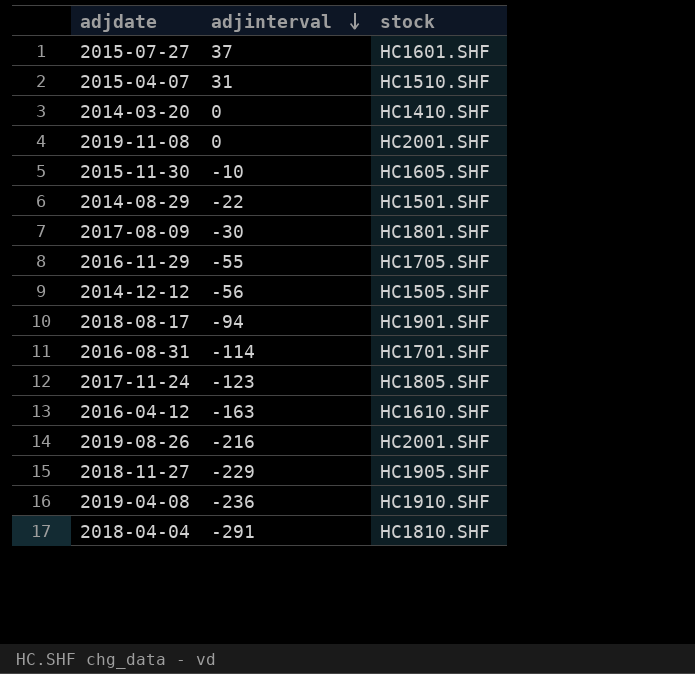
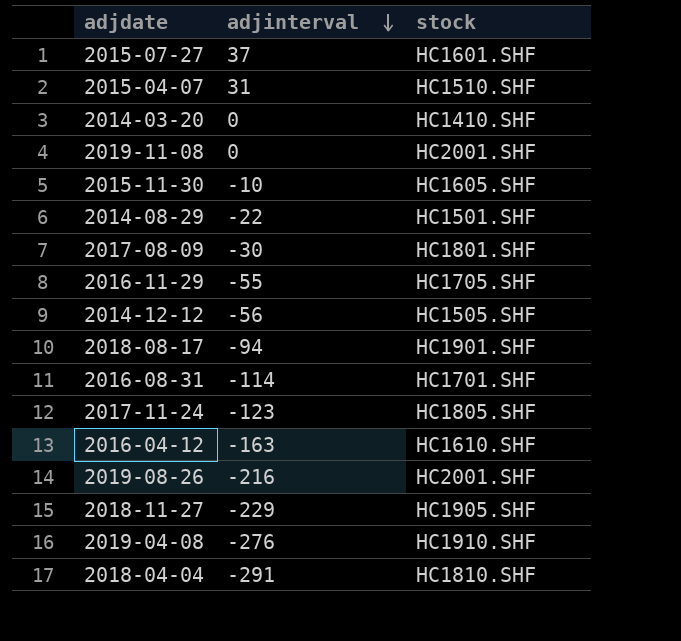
2019-04-08 | adjinterval: -236 -> -276

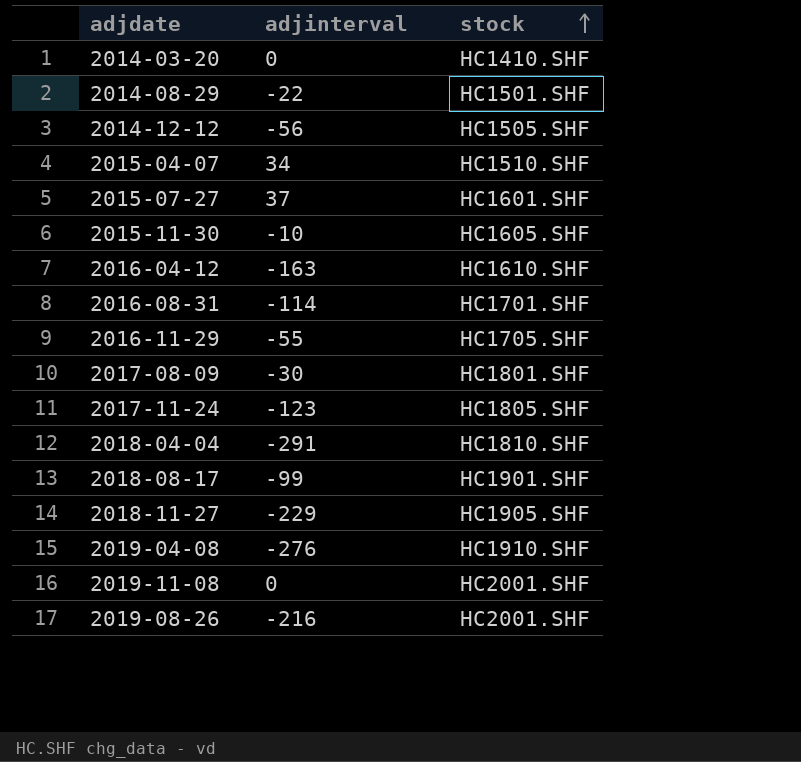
row order: adjinterval descending -> stock ascending
2015-04-07 | adjinterval: 31 -> 34
2018-08-17 | adjinterval: -94 -> -99

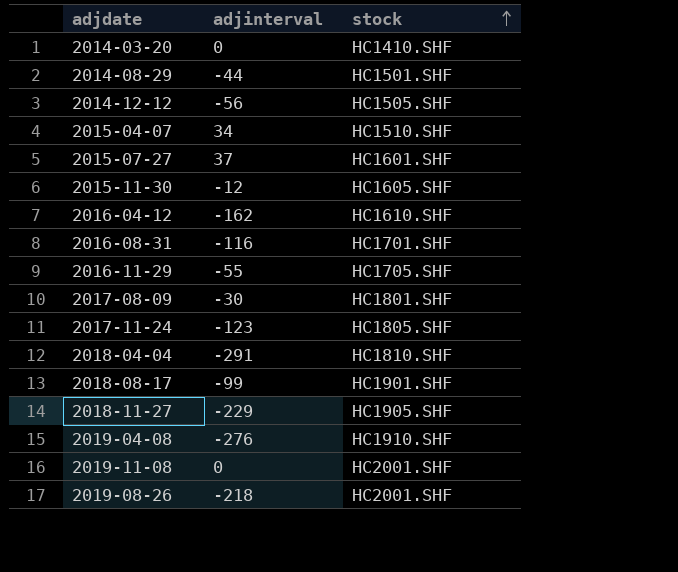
2014-08-29 | adjinterval: -22 -> -44
2015-11-30 | adjinterval: -10 -> -12
2016-04-12 | adjinterval: -163 -> -162
2016-08-31 | adjinterval: -114 -> -116
2019-08-26 | adjinterval: -216 -> -218

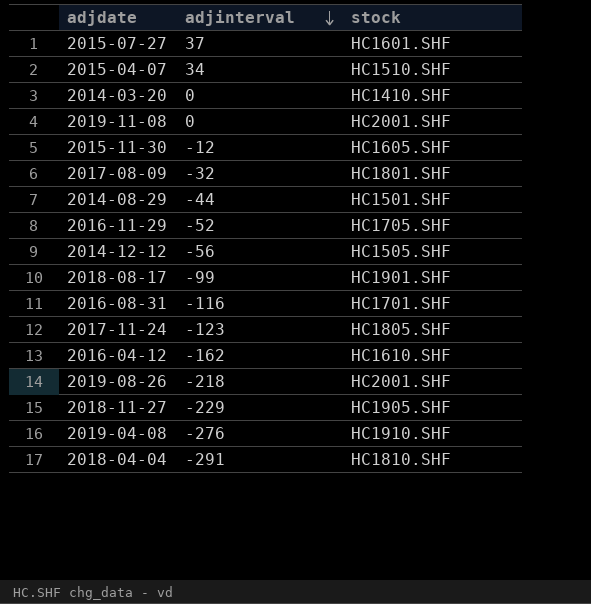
row order: stock ascending -> adjinterval descending
2017-08-09 | adjinterval: -30 -> -32
2016-11-29 | adjinterval: -55 -> -52

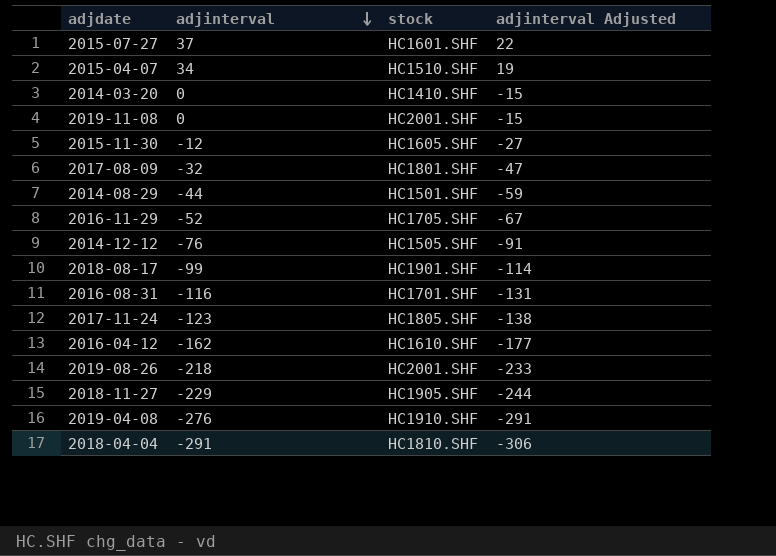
column adjinterval Adjusted | formula: none -> [adjinterval] - 15
2014-12-12 | adjinterval: -56 -> -76

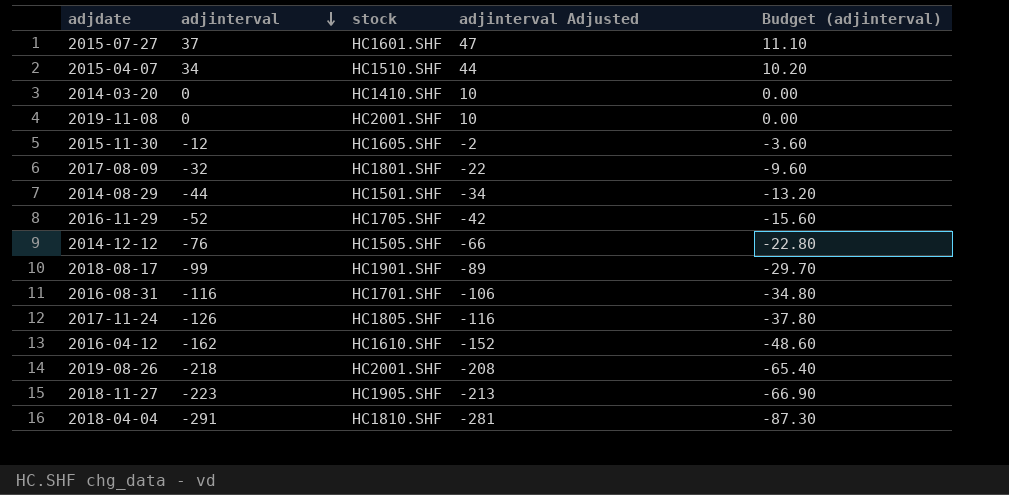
column adjinterval Adjusted | formula: [adjinterval] - 15 -> [adjinterval] + 10
column Budget (adjinterval) | formula: none -> [adjinterval] * 0.3
row 2019-04-08: -276 | HC1910.SHF | -291 -> none
2017-11-24 | adjinterval: -123 -> -126
2018-11-27 | adjinterval: -229 -> -223

